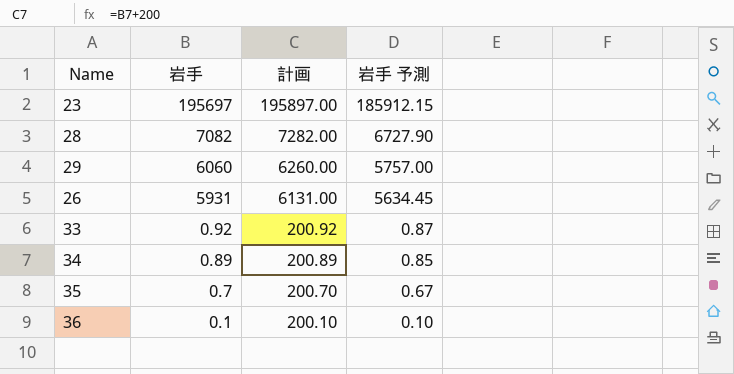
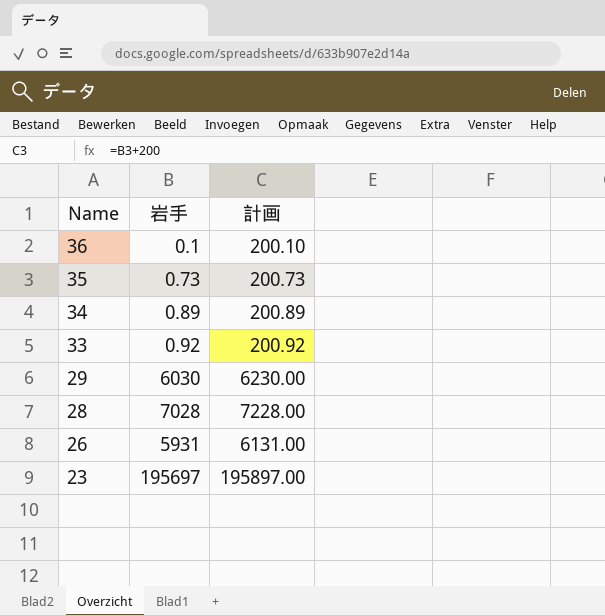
row order: 岩手 descending -> Name descending
column 岩手 予測 | formula: [岩手] * 0.95 -> none
35 | 岩手: 0.7 -> 0.73
35 | 計画: 200.70 -> 200.73
29 | 岩手: 6060 -> 6030
29 | 計画: 6260.00 -> 6230.00
28 | 岩手: 7082 -> 7028
28 | 計画: 7282.00 -> 7228.00

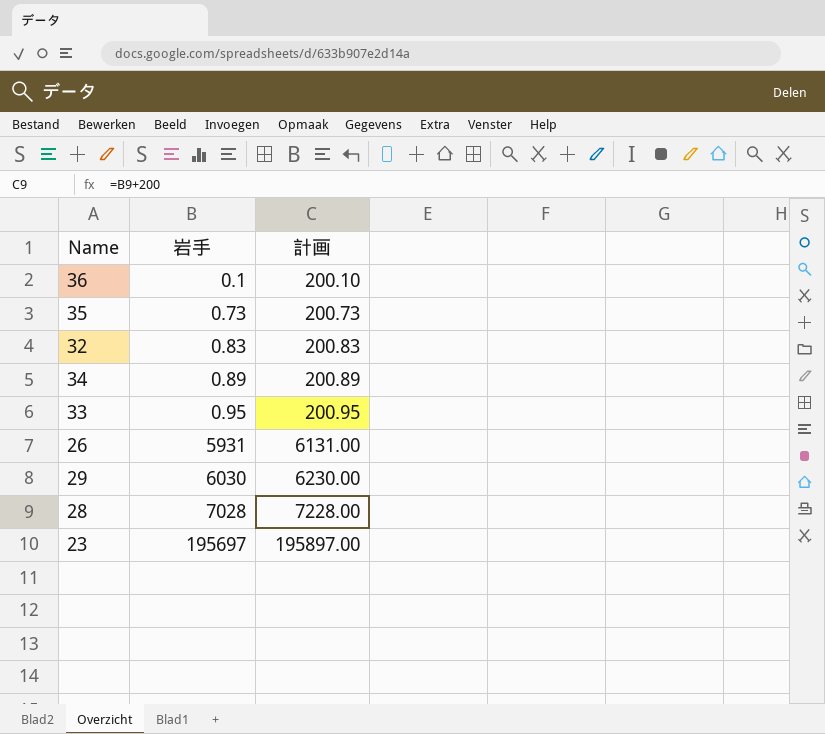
row order: Name descending -> 岩手 ascending
row 32: none -> 0.83 | 200.83
33 | 岩手: 0.92 -> 0.95
33 | 計画: 200.92 -> 200.95

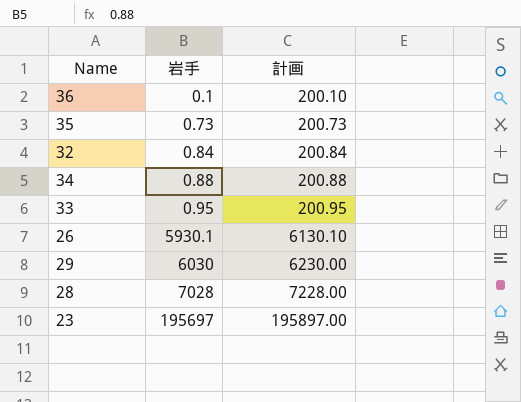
32 | 岩手: 0.83 -> 0.84
32 | 計画: 200.83 -> 200.84
34 | 岩手: 0.89 -> 0.88
34 | 計画: 200.89 -> 200.88
26 | 岩手: 5931 -> 5930.1
26 | 計画: 6131.00 -> 6130.10

